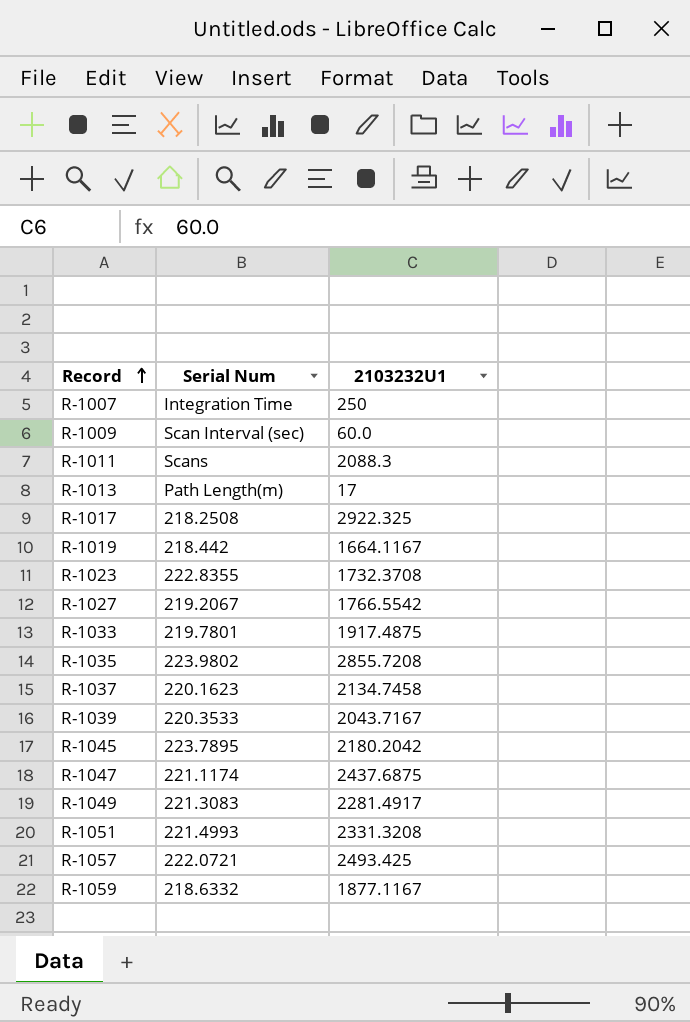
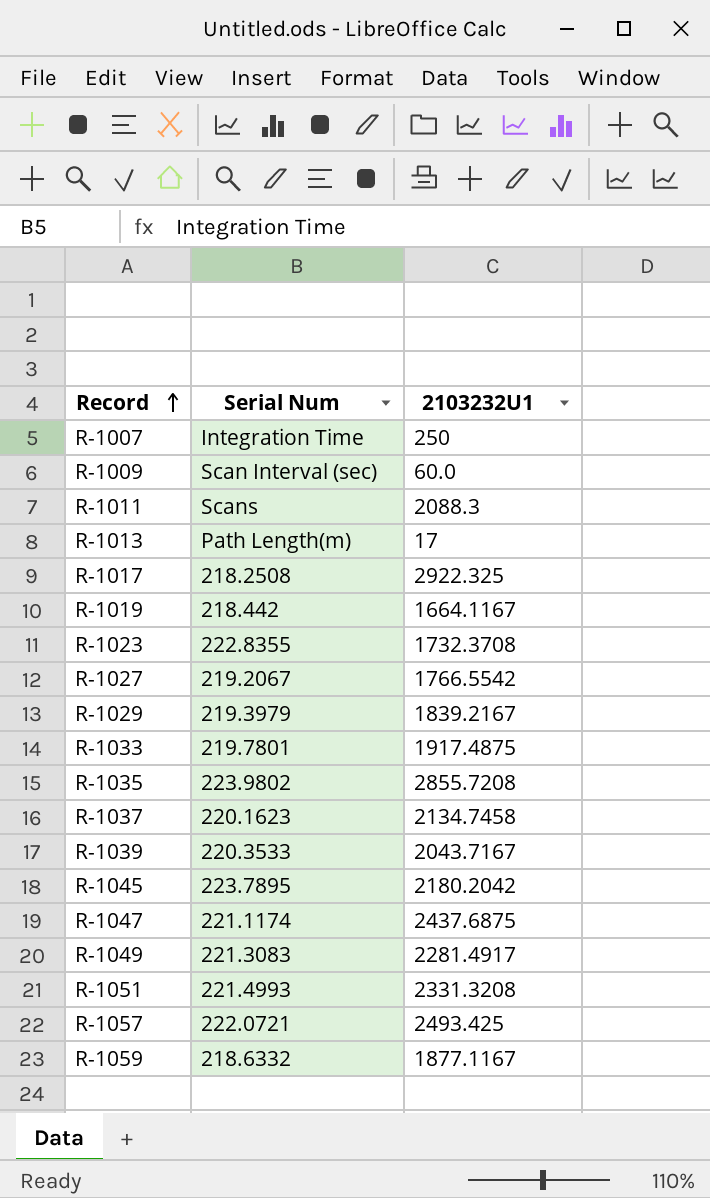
row R-1029: none -> 219.3979 | 1839.2167

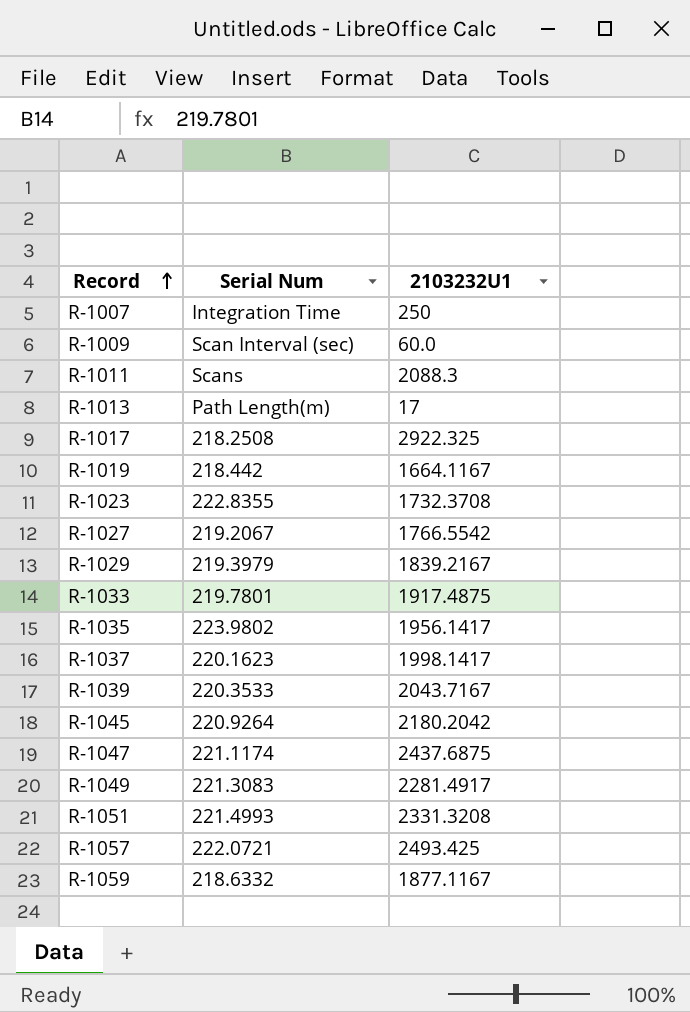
R-1035 | 2103232U1: 2855.7208 -> 1956.1417
R-1037 | 2103232U1: 2134.7458 -> 1998.1417
R-1045 | Serial Num: 223.7895 -> 220.9264

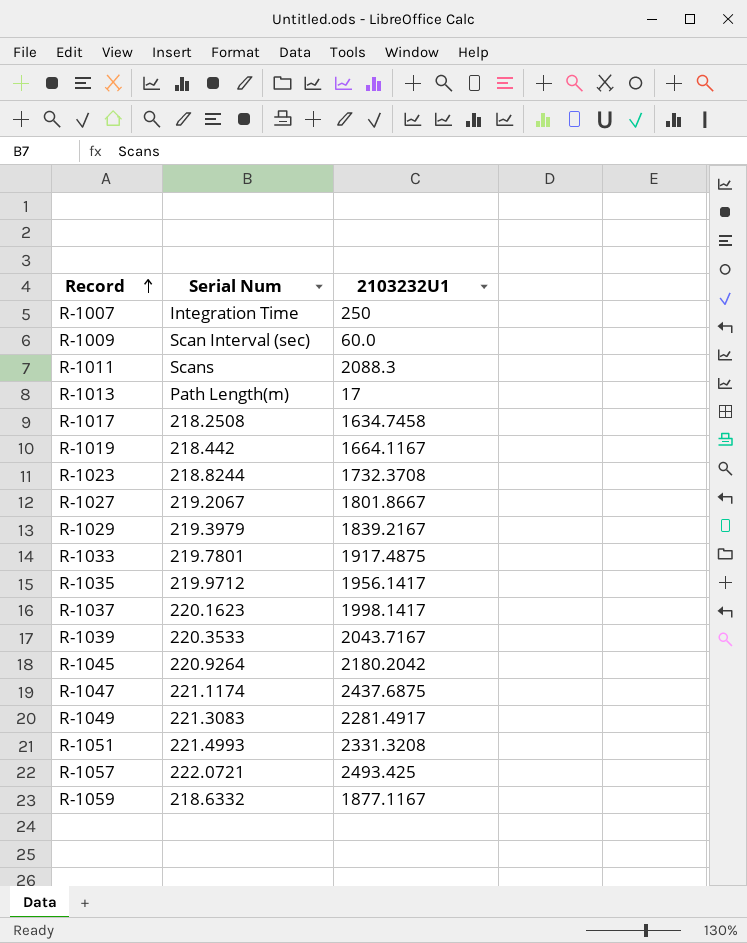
R-1017 | 2103232U1: 2922.325 -> 1634.7458
R-1023 | Serial Num: 222.8355 -> 218.8244
R-1027 | 2103232U1: 1766.5542 -> 1801.8667
R-1035 | Serial Num: 223.9802 -> 219.9712

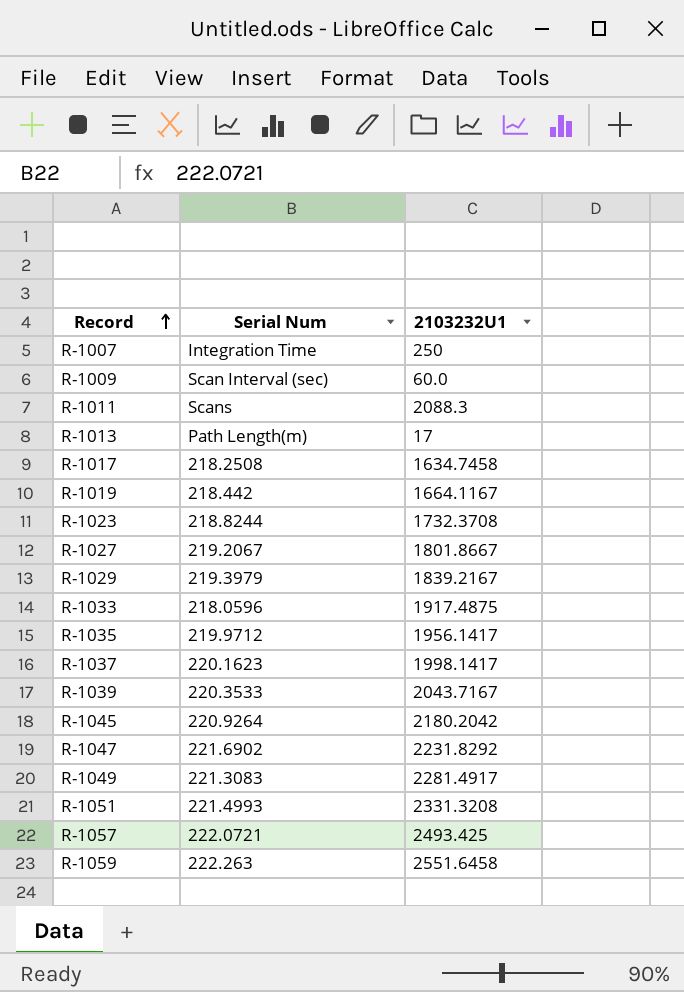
R-1033 | Serial Num: 219.7801 -> 218.0596
R-1047 | Serial Num: 221.1174 -> 221.6902
R-1047 | 2103232U1: 2437.6875 -> 2231.8292
R-1059 | Serial Num: 218.6332 -> 222.263
R-1059 | 2103232U1: 1877.1167 -> 2551.6458

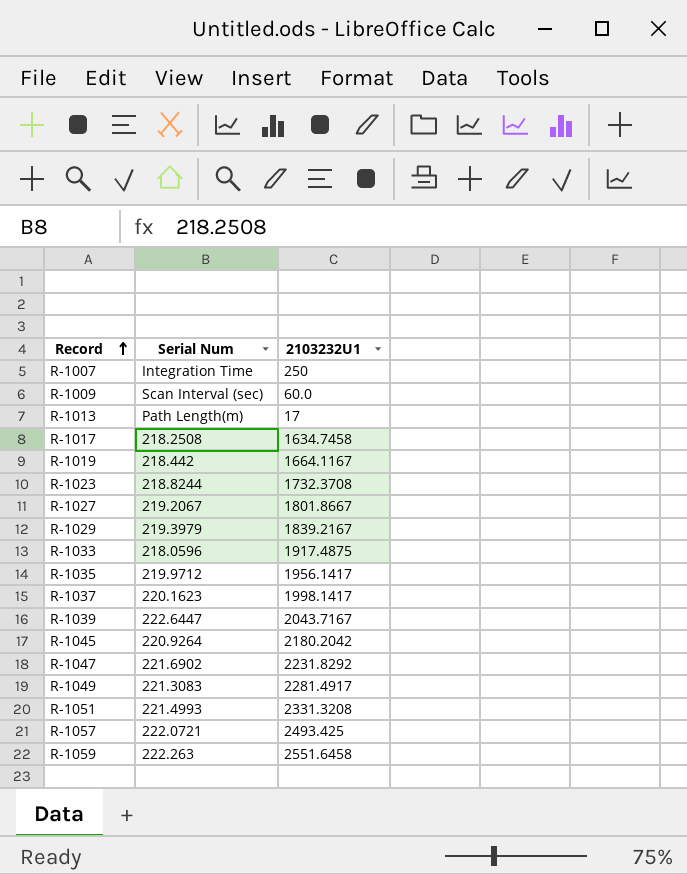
row R-1011: Scans | 2088.3 -> none
R-1039 | Serial Num: 220.3533 -> 222.6447

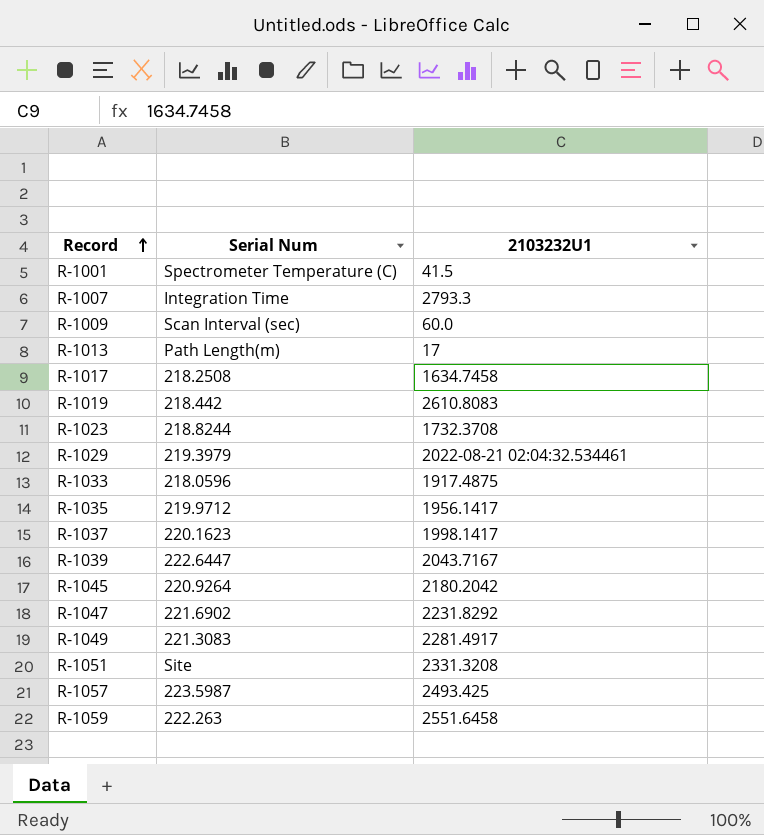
row R-1027: 219.2067 | 1801.8667 -> none
row R-1001: none -> Spectrometer Temperature (C) | 41.5
R-1007 | 2103232U1: 250 -> 2793.3
R-1019 | 2103232U1: 1664.1167 -> 2610.8083
R-1029 | 2103232U1: 1839.2167 -> 2022-08-21 02:04:32.534461
R-1051 | Serial Num: 221.4993 -> Site
R-1057 | Serial Num: 222.0721 -> 223.5987

